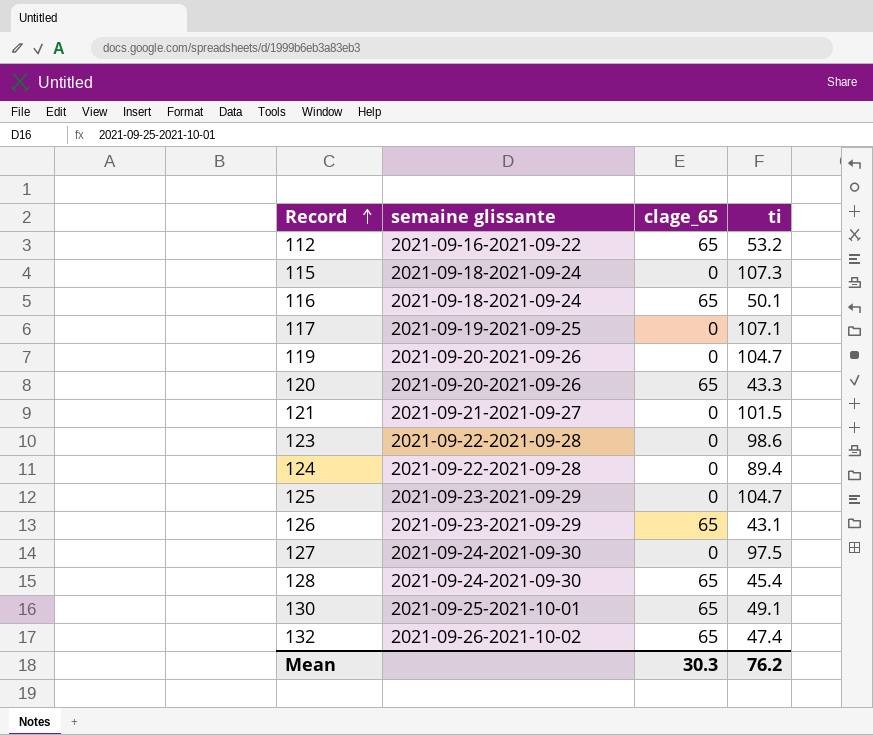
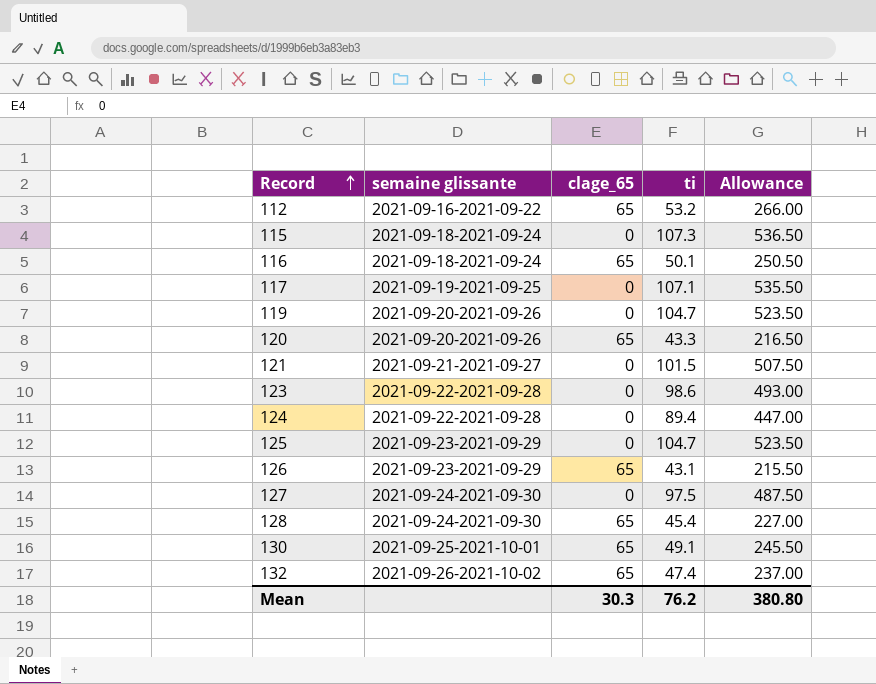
column Allowance | formula: none -> [ti] * 5

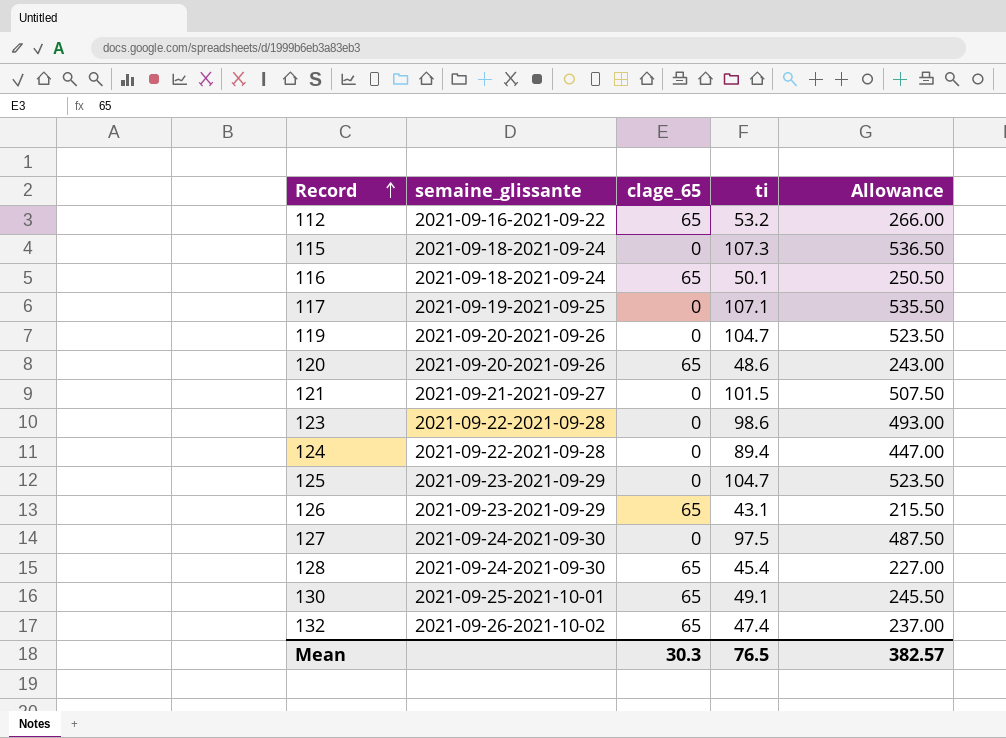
column name: semaine glissante -> semaine_glissante
120 | ti: 43.3 -> 48.6
120 | Allowance: 216.50 -> 243.00
Mean | ti: 76.2 -> 76.5
Mean | Allowance: 380.80 -> 382.57

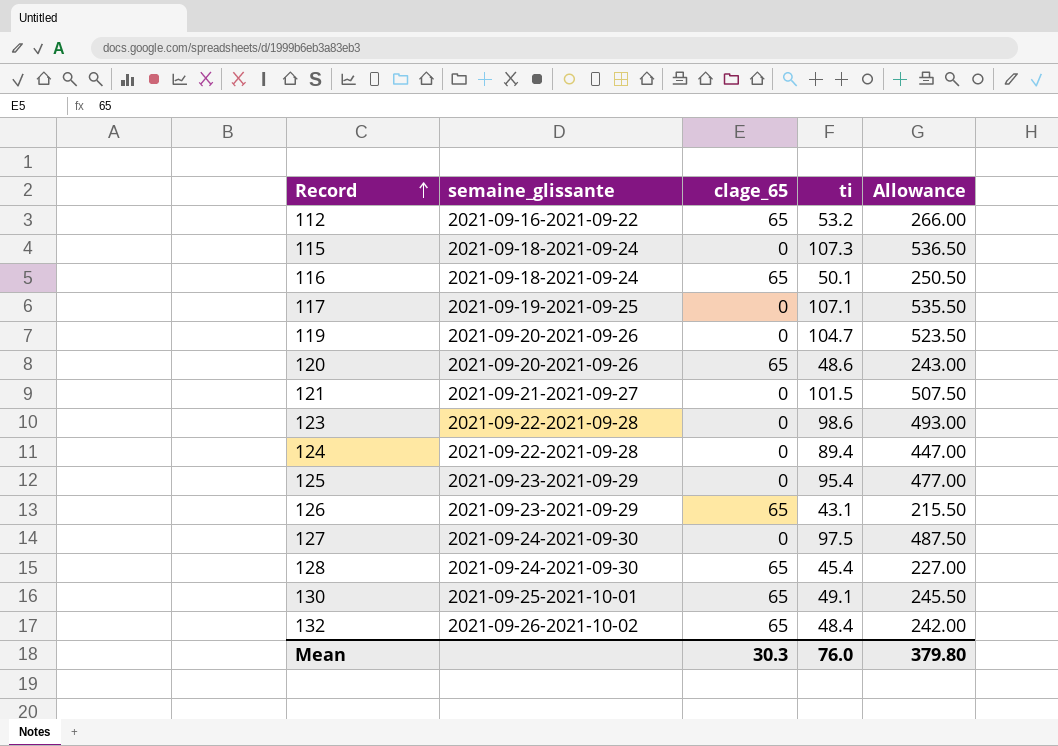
125 | ti: 104.7 -> 95.4
125 | Allowance: 523.50 -> 477.00
132 | ti: 47.4 -> 48.4
132 | Allowance: 237.00 -> 242.00
Mean | ti: 76.5 -> 76.0
Mean | Allowance: 382.57 -> 379.80

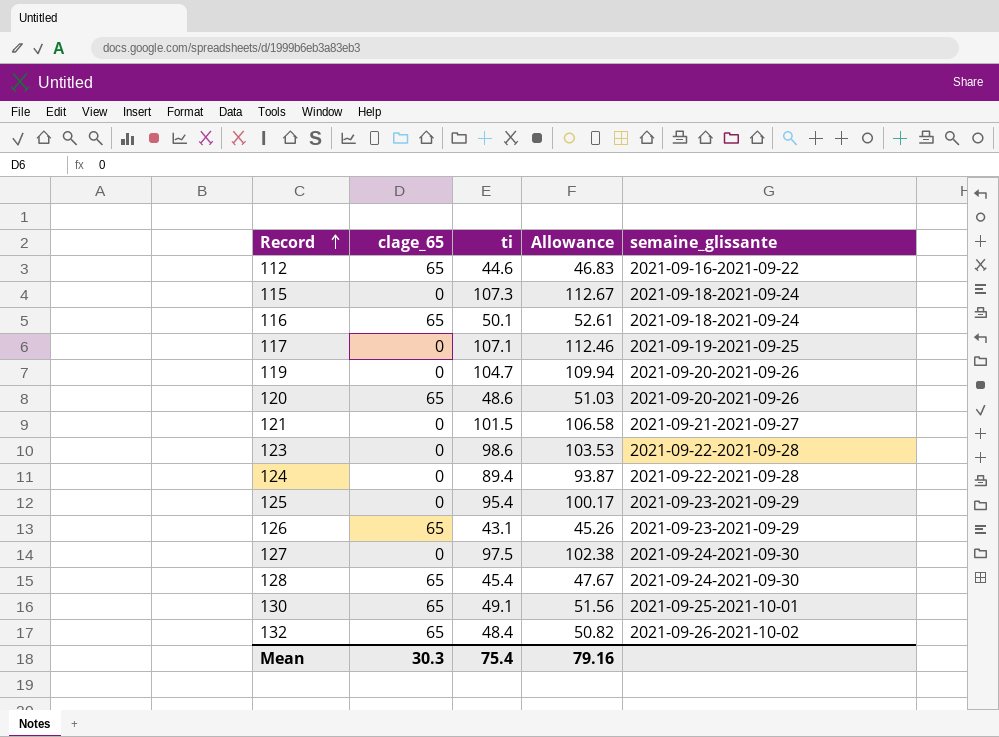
column Allowance | formula: [ti] * 5 -> [ti] * 1.05
column semaine_glissante | position: 2 -> 5
112 | ti: 53.2 -> 44.6
Mean | ti: 76.0 -> 75.4
Mean | Allowance: 379.80 -> 79.16

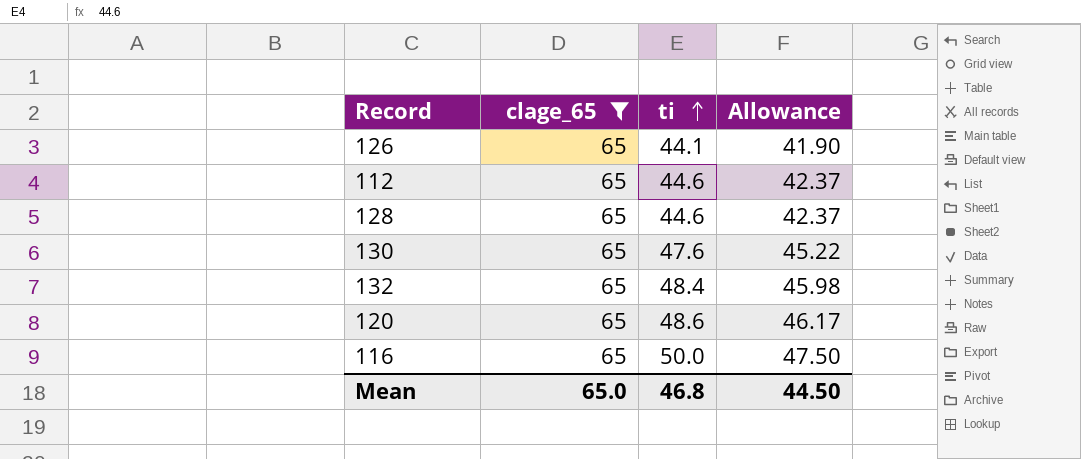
filter: none -> clage_65 = 65
row order: Record ascending -> ti ascending
column semaine_glissante | position: 5 -> none
column Allowance | formula: [ti] * 1.05 -> [ti] * 0.95
126 | ti: 43.1 -> 44.1
128 | ti: 45.4 -> 44.6
130 | ti: 49.1 -> 47.6
116 | ti: 50.1 -> 50.0
Mean | clage_65: 30.3 -> 65.0
Mean | ti: 75.4 -> 46.8
Mean | Allowance: 79.16 -> 44.50

